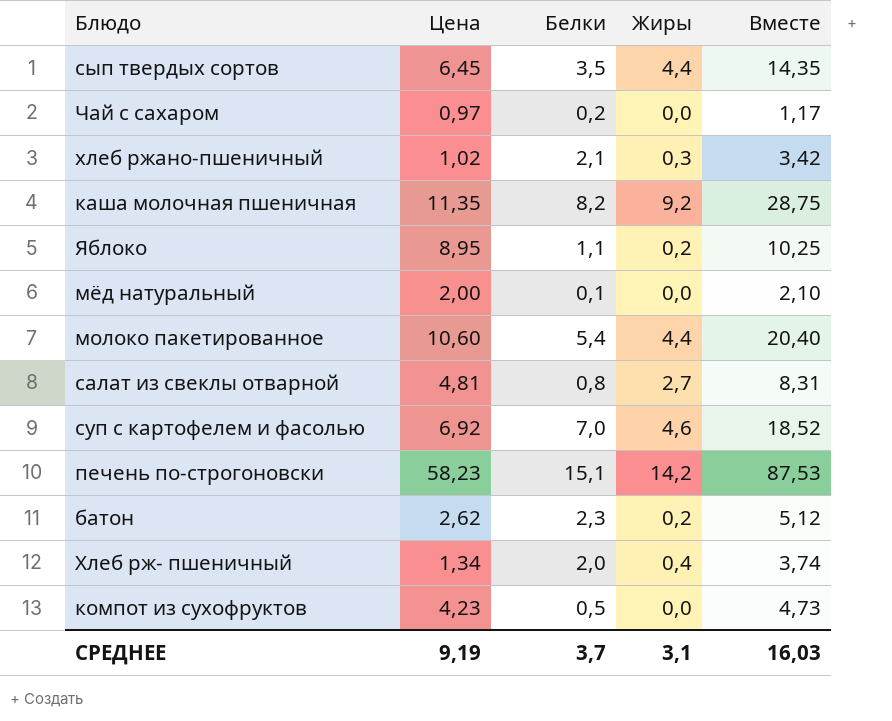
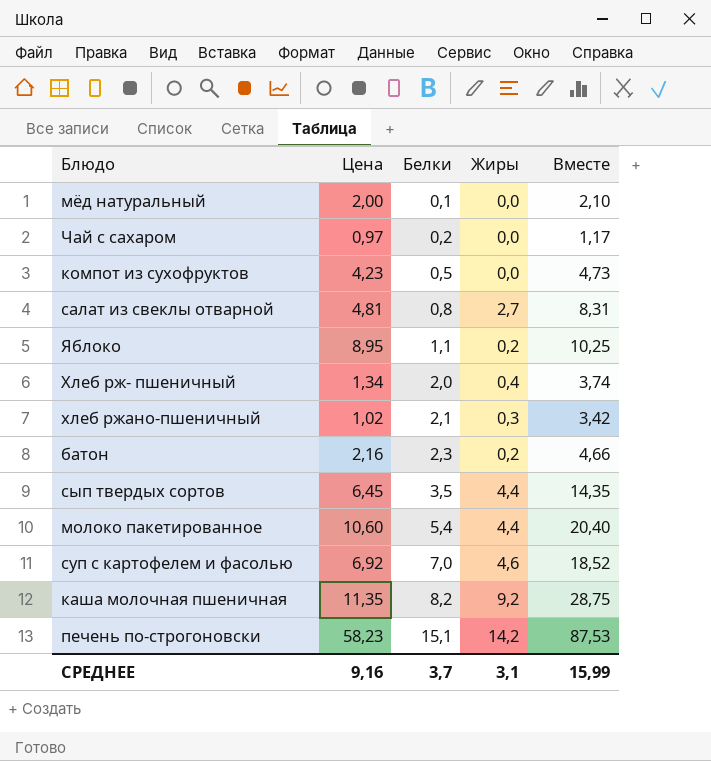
row order: none -> Белки ascending
батон | Цена: 2,62 -> 2,16
батон | Вместе: 5,12 -> 4,66
СРЕДНЕЕ | Цена: 9,19 -> 9,16
СРЕДНЕЕ | Вместе: 16,03 -> 15,99

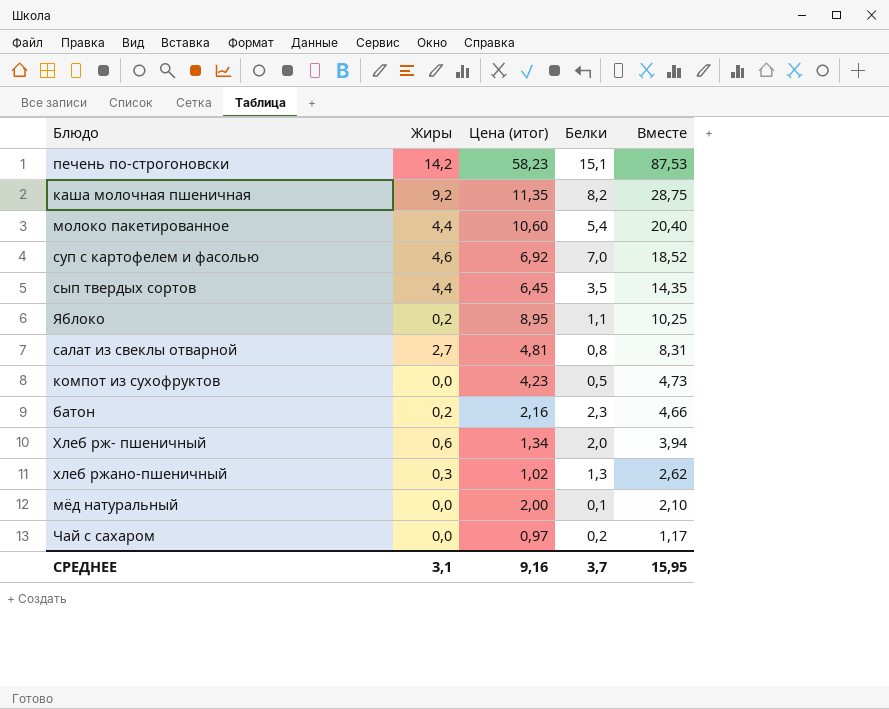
row order: Белки ascending -> Вместе descending
column Жиры | position: 4 -> 2
column name: Цена -> Цена (итог)
Хлеб рж- пшеничный | Жиры: 0,4 -> 0,6
Хлеб рж- пшеничный | Вместе: 3,74 -> 3,94
хлеб ржано-пшеничный | Белки: 2,1 -> 1,3
хлеб ржано-пшеничный | Вместе: 3,42 -> 2,62
СРЕДНЕЕ | Вместе: 15,99 -> 15,95

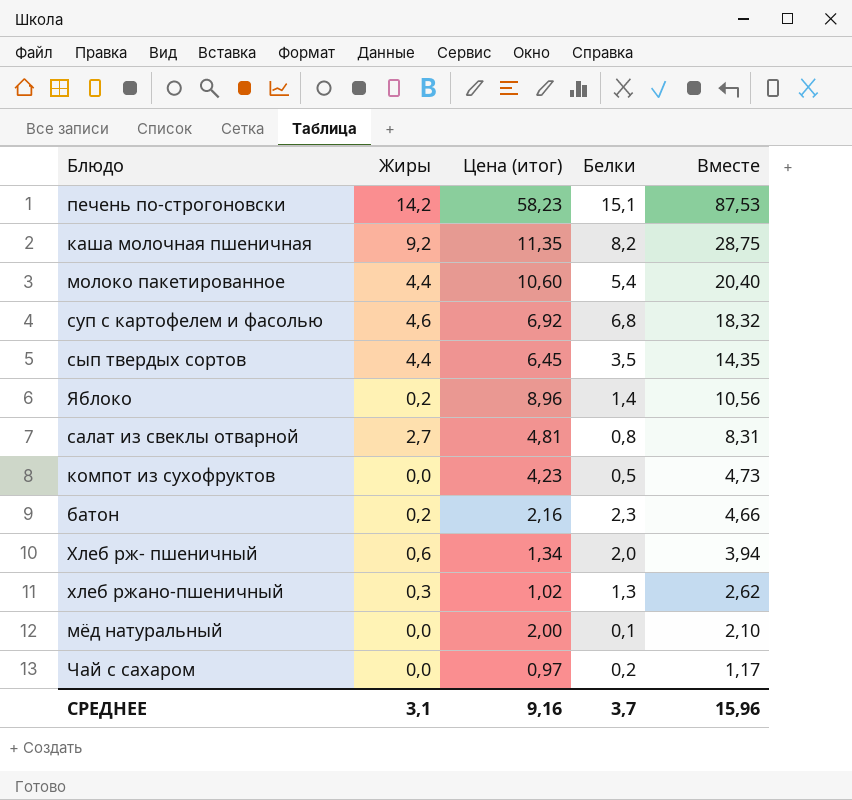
суп с картофелем и фасолью | Белки: 7,0 -> 6,8
суп с картофелем и фасолью | Вместе: 18,52 -> 18,32
Яблоко | Цена (итог): 8,95 -> 8,96
Яблоко | Белки: 1,1 -> 1,4
Яблоко | Вместе: 10,25 -> 10,56
СРЕДНЕЕ | Вместе: 15,95 -> 15,96

